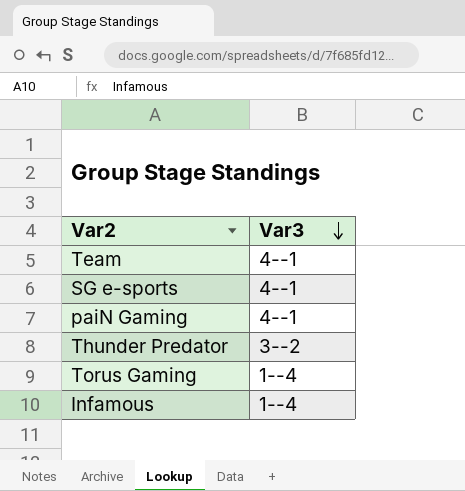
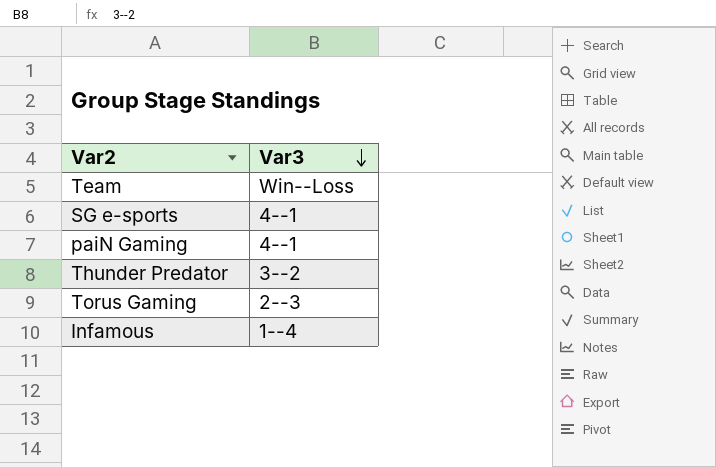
Team | Var3: 4--1 -> Win--Loss
Torus Gaming | Var3: 1--4 -> 2--3

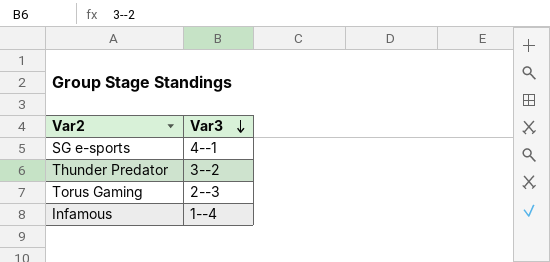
row Team: Win--Loss -> none
row paiN Gaming: 4--1 -> none

